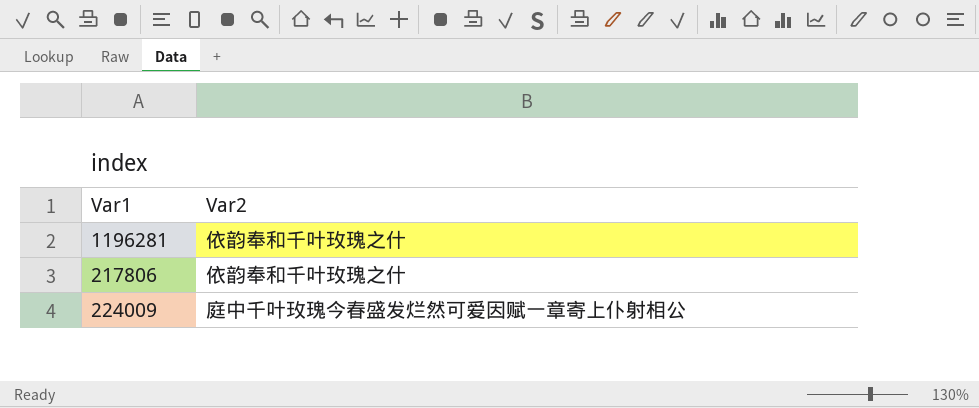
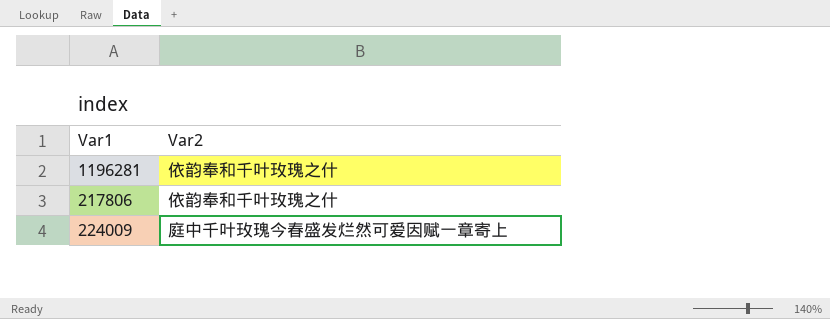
224009 | Var2: 庭中千叶玫瑰今春盛发烂然可爱因赋一章寄上仆射相公 -> 庭中千叶玫瑰今春盛发烂然可爱因赋一章寄上

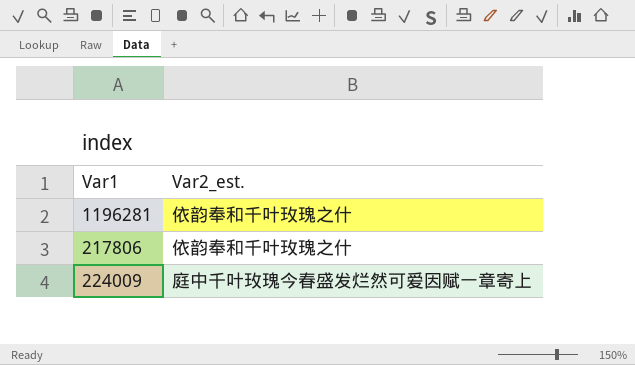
column name: Var2 -> Var2_est.

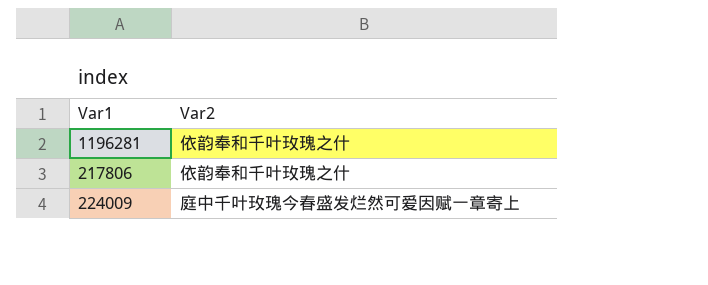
column name: Var2_est. -> Var2

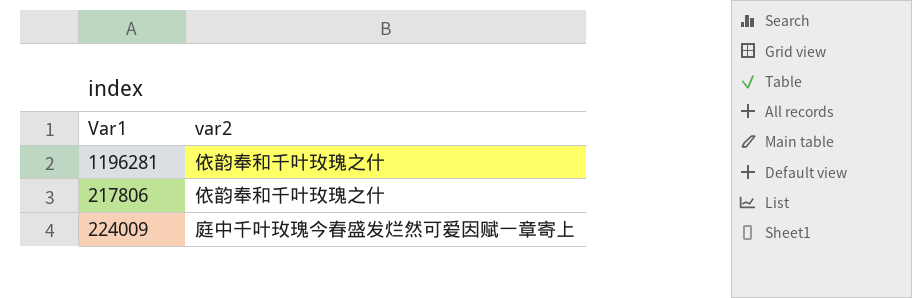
column name: Var2 -> var2

